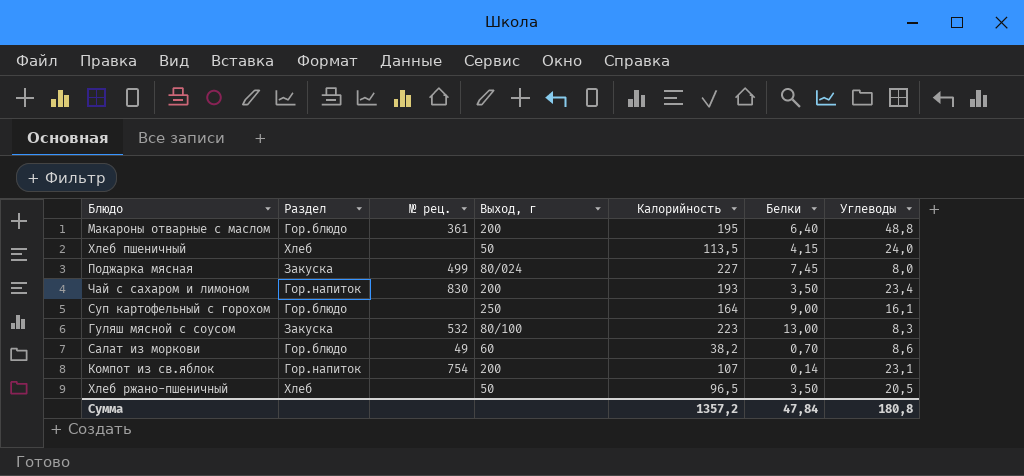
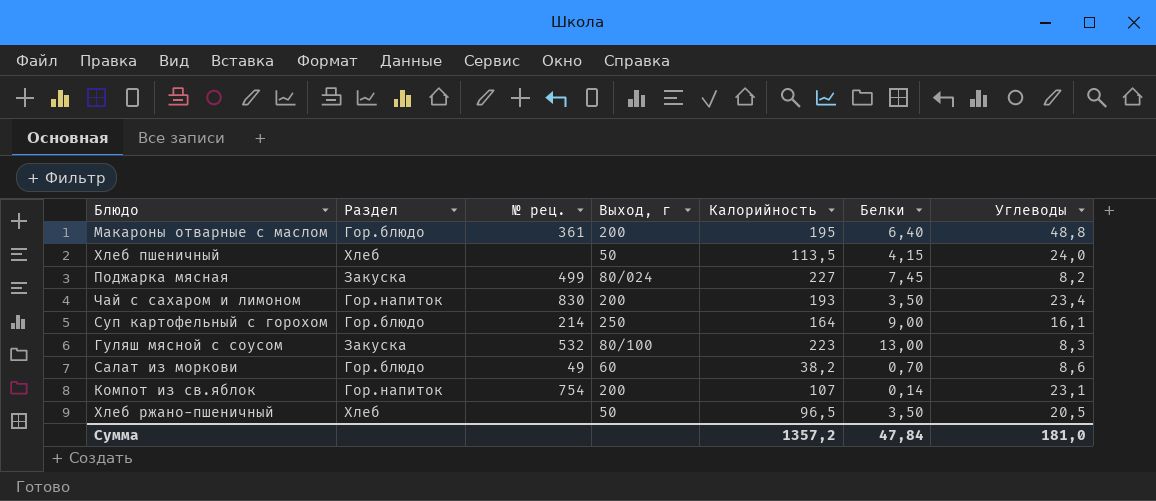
Поджарка мясная | Углеводы: 8,0 -> 8,2
Суп картофельный с горохом | № рец.: none -> 214
Сумма | Углеводы: 180,8 -> 181,0

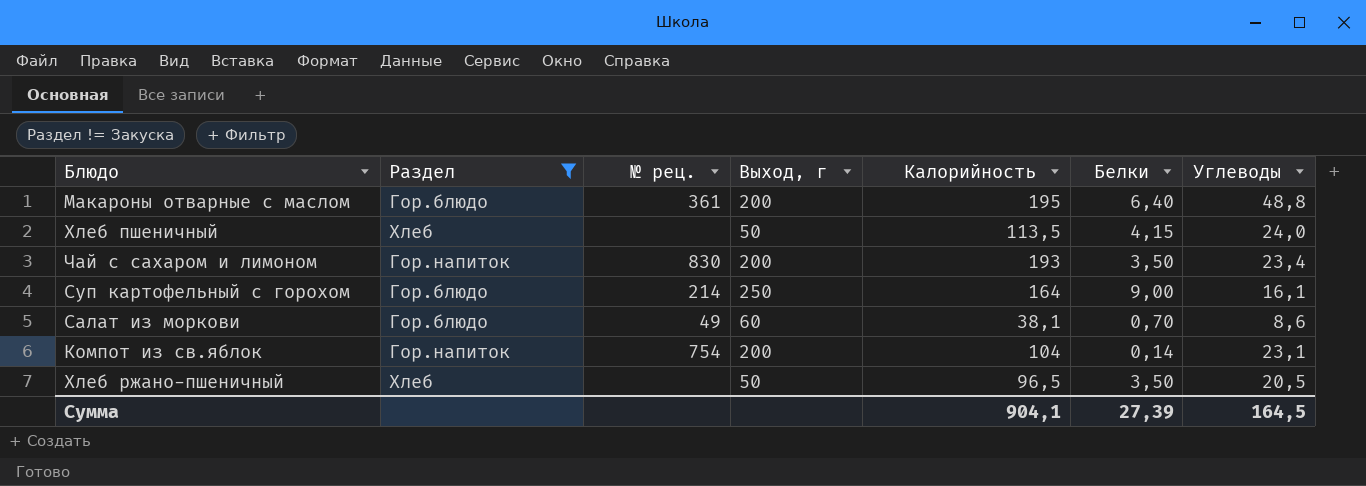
filter: none -> Раздел != Закуска
Салат из моркови | Калорийность: 38,2 -> 38,1
Компот из св.яблок | Калорийность: 107 -> 104
Сумма | Калорийность: 1357,2 -> 904,1
Сумма | Белки: 47,84 -> 27,39
Сумма | Углеводы: 181,0 -> 164,5

